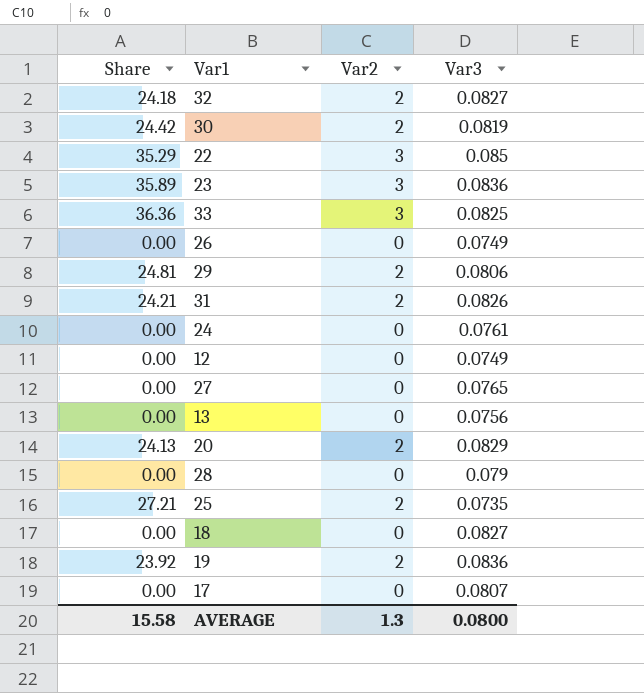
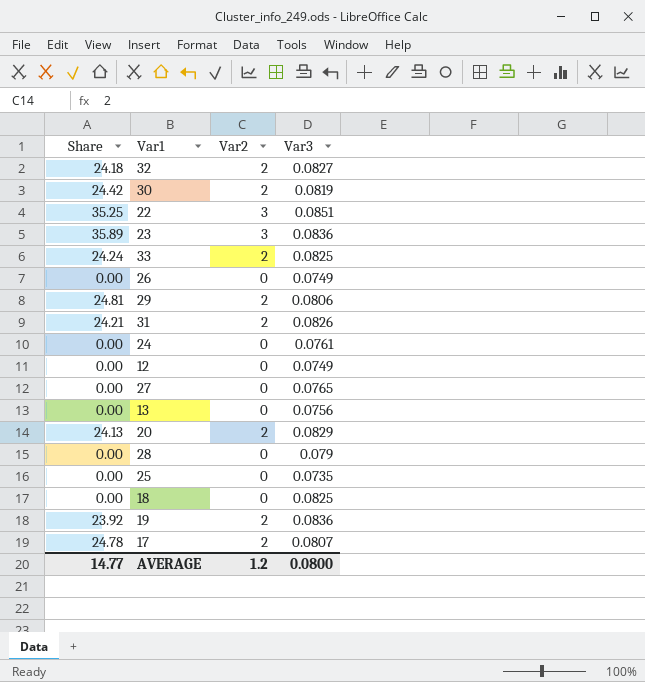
22 | Share: 35.29 -> 35.25
22 | Var3: 0.085 -> 0.0851
33 | Share: 36.36 -> 24.24
33 | Var2: 3 -> 2
25 | Share: 27.21 -> 0.00
25 | Var2: 2 -> 0
18 | Var3: 0.0827 -> 0.0825
17 | Share: 0.00 -> 24.78
17 | Var2: 0 -> 2
AVERAGE | Share: 15.58 -> 14.77
AVERAGE | Var2: 1.3 -> 1.2

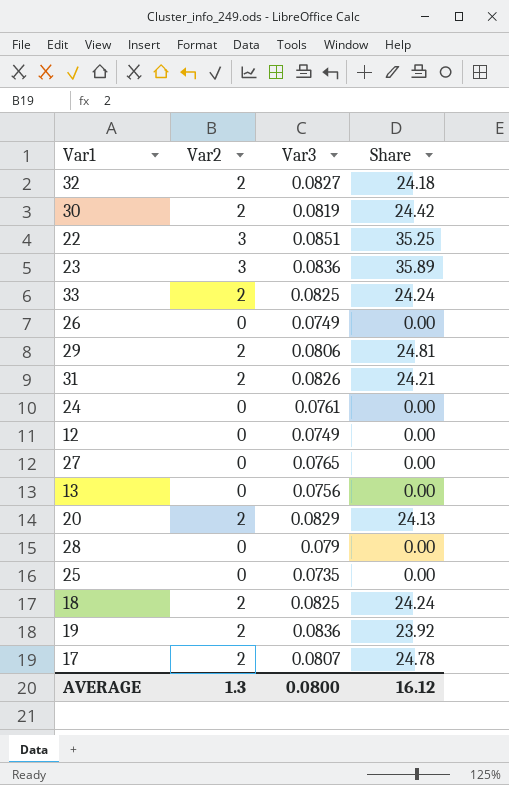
column Share | position: 1 -> 4
18 | Var2: 0 -> 2
18 | Share: 0.00 -> 24.24
AVERAGE | Var2: 1.2 -> 1.3
AVERAGE | Share: 14.77 -> 16.12

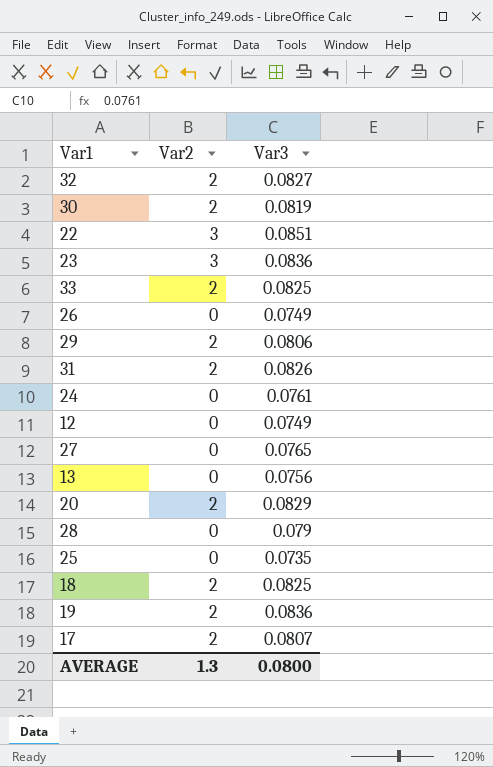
column Share | formula: [Var2] / [Var3] -> none

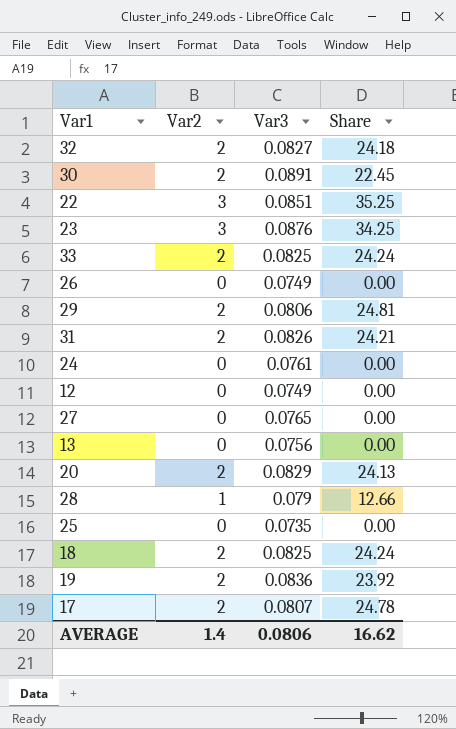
column Share | formula: none -> [Var2] / [Var3]
30 | Var3: 0.0819 -> 0.0891
23 | Var3: 0.0836 -> 0.0876
28 | Var2: 0 -> 1
AVERAGE | Var2: 1.3 -> 1.4
AVERAGE | Var3: 0.0800 -> 0.0806

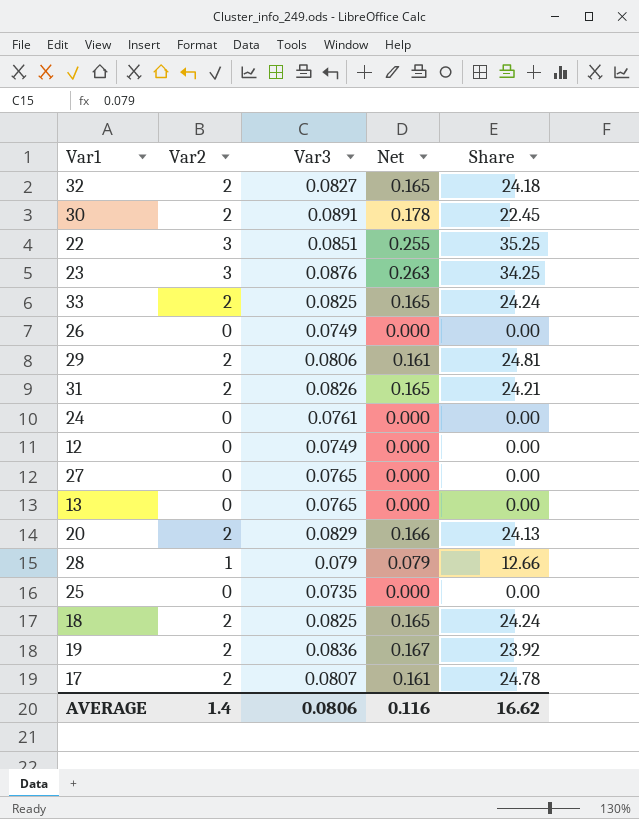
column Net | formula: none -> [Var2] * [Var3]
13 | Var3: 0.0756 -> 0.0765

